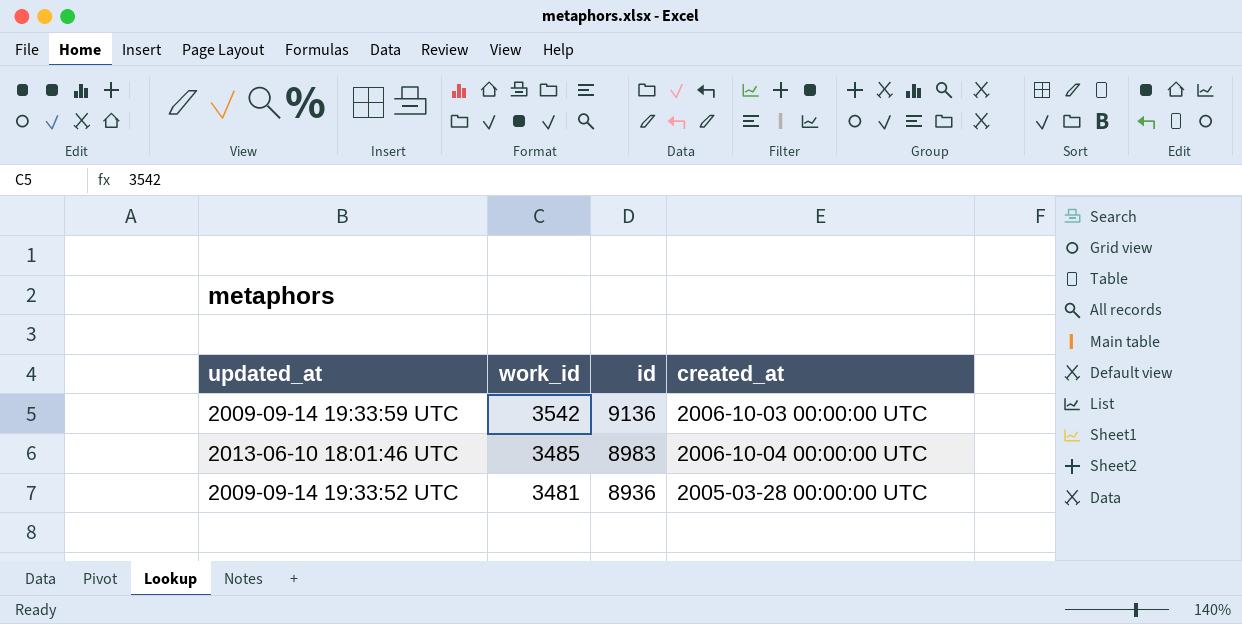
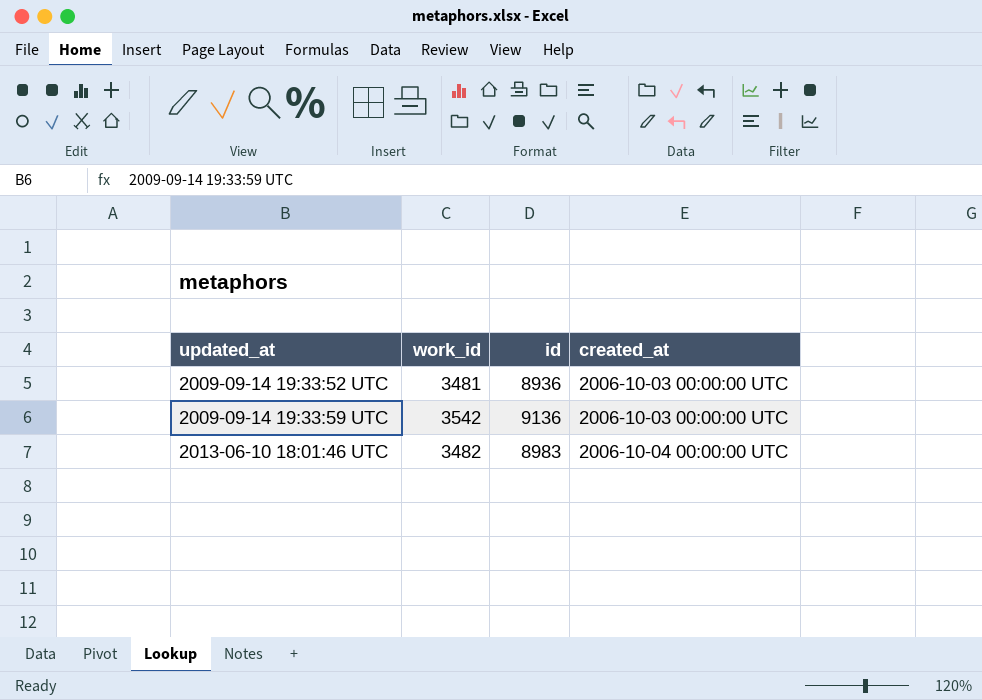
row order: work_id descending -> updated_at ascending
2009-09-14 19:33:52 UTC | created_at: 2005-03-28 00:00:00 UTC -> 2006-10-03 00:00:00 UTC
2013-06-10 18:01:46 UTC | work_id: 3485 -> 3482

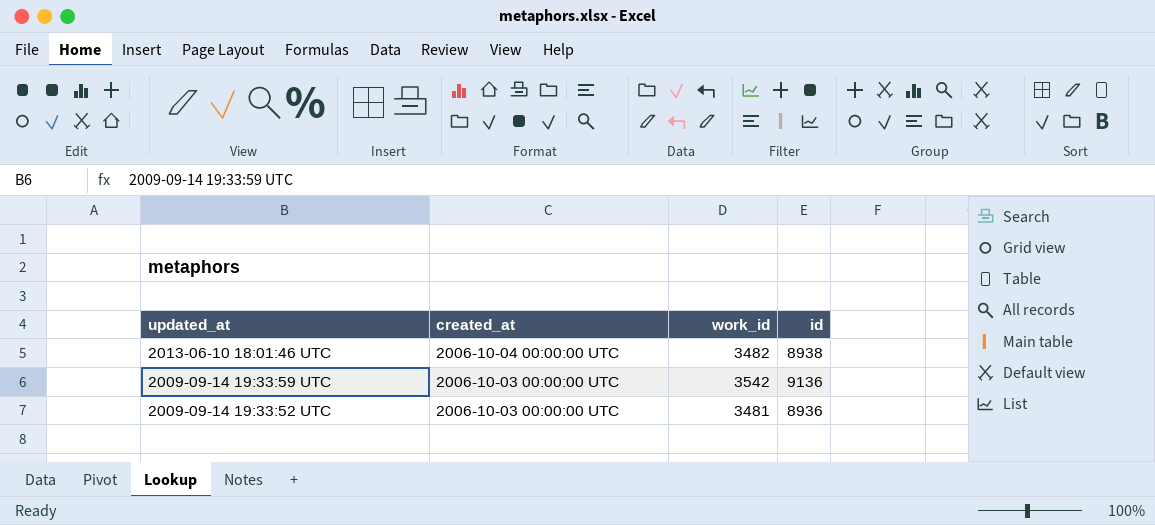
row order: updated_at ascending -> updated_at descending
column created_at | position: 4 -> 2
2013-06-10 18:01:46 UTC | id: 8983 -> 8938

